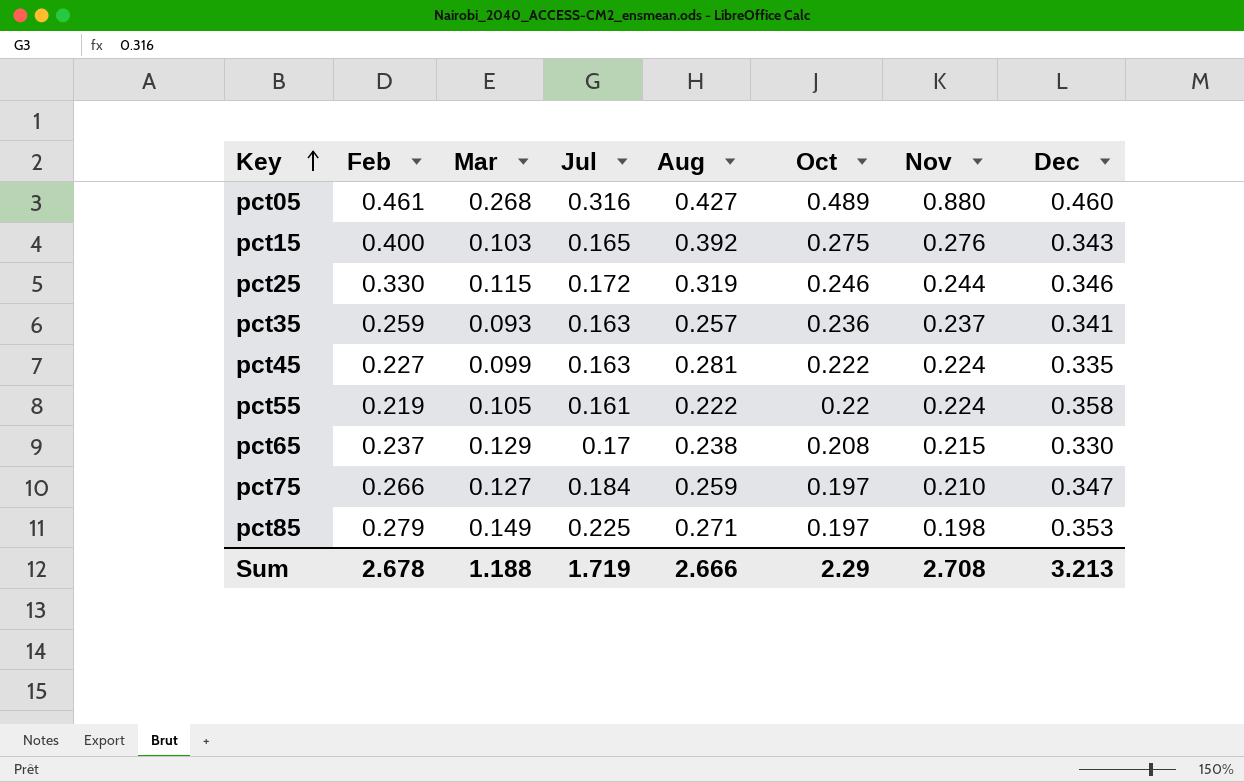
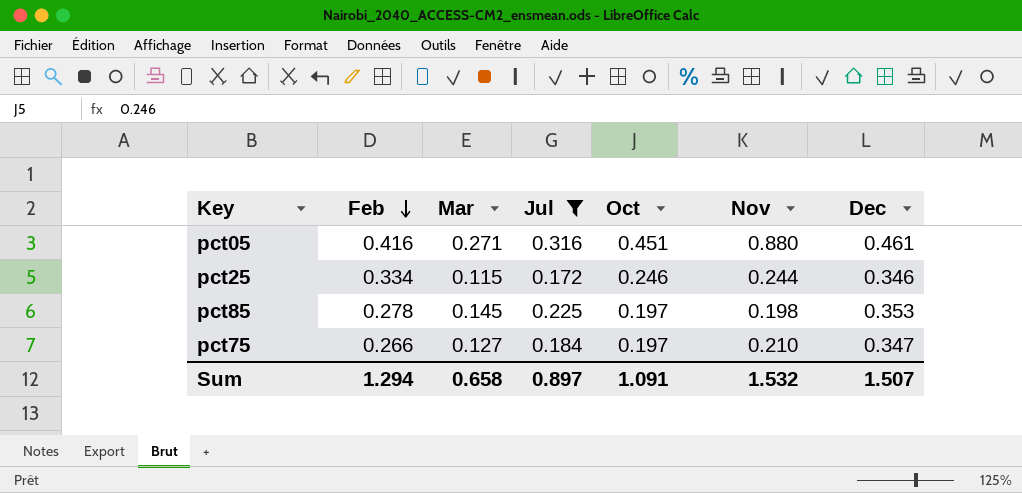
filter: none -> Jul >= 0.172
row order: Key ascending -> Feb descending
column Aug | position: 5 -> none
pct05 | Feb: 0.461 -> 0.416
pct05 | Mar: 0.268 -> 0.271
pct05 | Oct: 0.489 -> 0.451
pct05 | Dec: 0.460 -> 0.461
pct25 | Feb: 0.330 -> 0.334
pct85 | Feb: 0.279 -> 0.278
pct85 | Mar: 0.149 -> 0.145
Sum | Feb: 2.678 -> 1.294
Sum | Mar: 1.188 -> 0.658
Sum | Jul: 1.719 -> 0.897
Sum | Oct: 2.29 -> 1.091
Sum | Nov: 2.708 -> 1.532
Sum | Dec: 3.213 -> 1.507

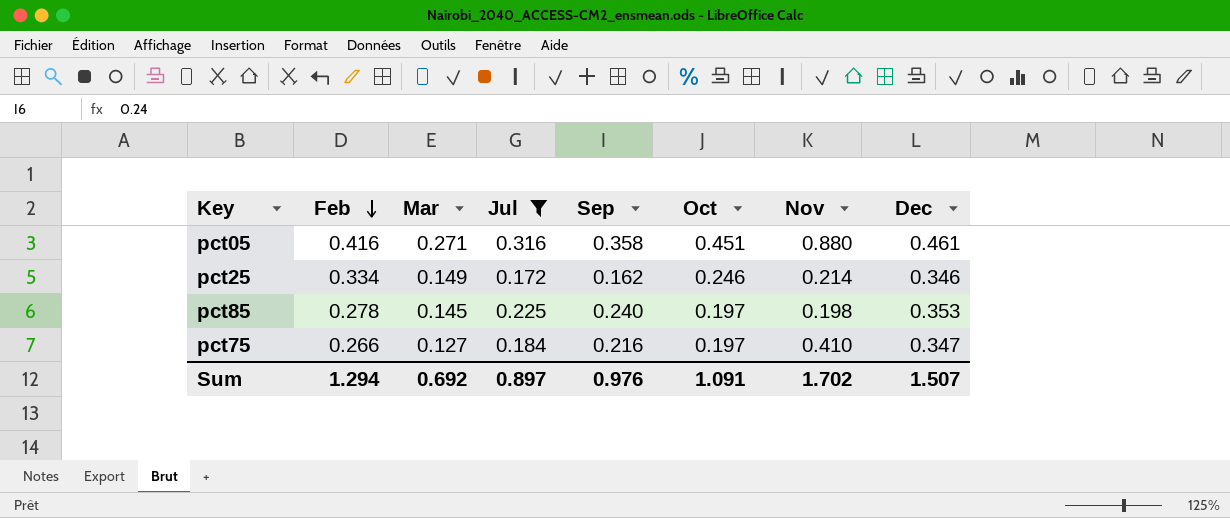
column Sep | position: none -> 5
pct25 | Mar: 0.115 -> 0.149
pct25 | Nov: 0.244 -> 0.214
pct75 | Nov: 0.210 -> 0.410
Sum | Mar: 0.658 -> 0.692
Sum | Nov: 1.532 -> 1.702

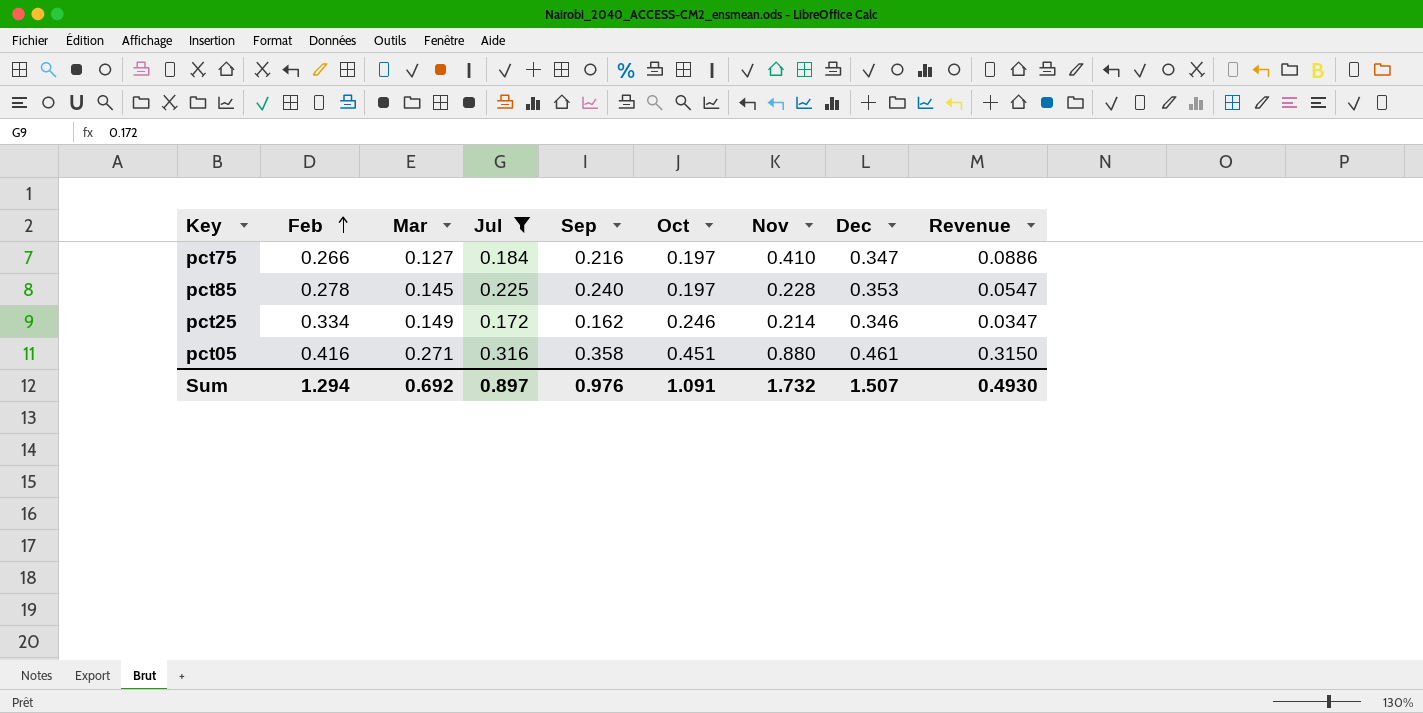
row order: Feb descending -> Feb ascending
column Revenue | formula: none -> [Sep] * [Nov]
pct85 | Nov: 0.198 -> 0.228
Sum | Nov: 1.702 -> 1.732

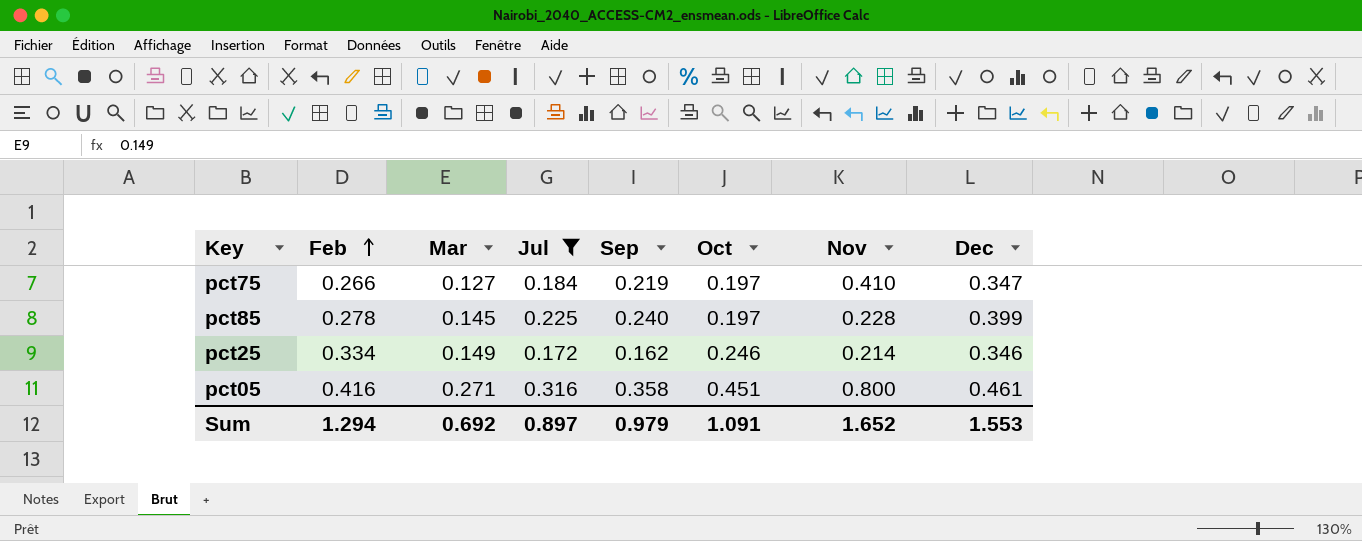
column Revenue | formula: [Sep] * [Nov] -> none
pct75 | Sep: 0.216 -> 0.219
pct85 | Dec: 0.353 -> 0.399
pct05 | Nov: 0.880 -> 0.800
Sum | Sep: 0.976 -> 0.979
Sum | Nov: 1.732 -> 1.652
Sum | Dec: 1.507 -> 1.553

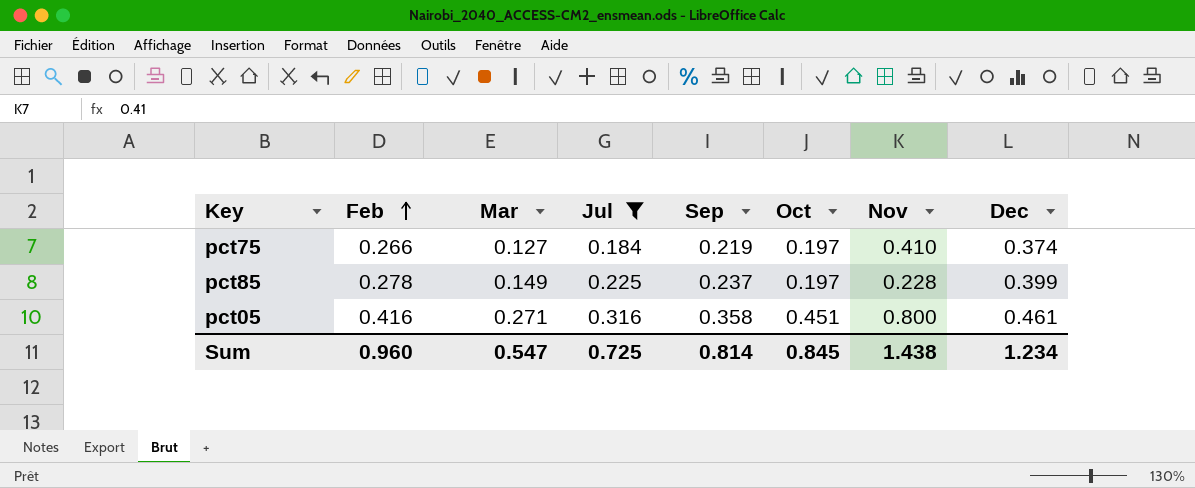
row pct25: 0.334 | 0.149 | 0.172 | 0.162 | 0.246 | 0.214 | 0.346 -> none
pct75 | Dec: 0.347 -> 0.374
pct85 | Mar: 0.145 -> 0.149
pct85 | Sep: 0.240 -> 0.237
Sum | Feb: 1.294 -> 0.960
Sum | Mar: 0.692 -> 0.547
Sum | Jul: 0.897 -> 0.725
Sum | Sep: 0.979 -> 0.814
Sum | Oct: 1.091 -> 0.845
Sum | Nov: 1.652 -> 1.438
Sum | Dec: 1.553 -> 1.234

